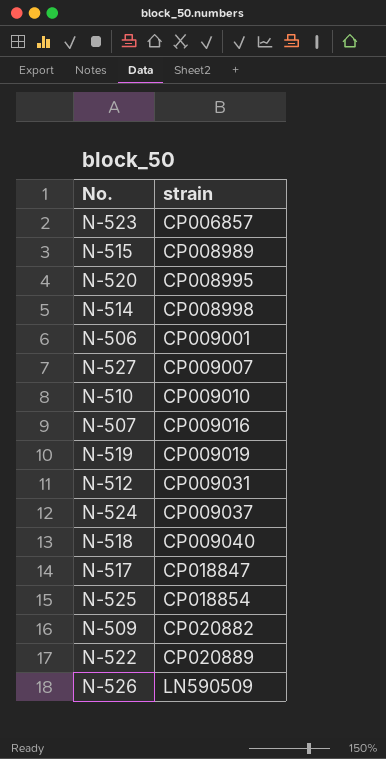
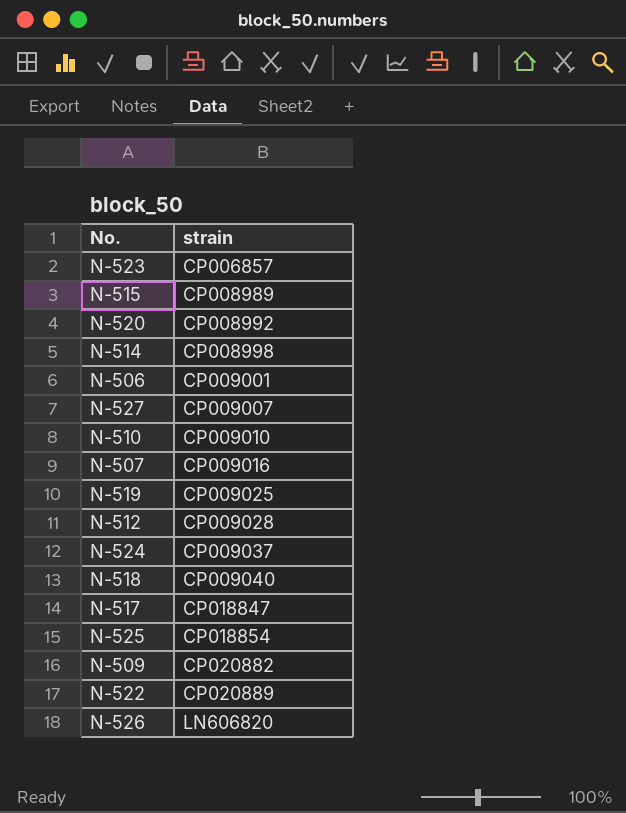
N-520 | strain: CP008995 -> CP008992
N-519 | strain: CP009019 -> CP009025
N-512 | strain: CP009031 -> CP009028
N-526 | strain: LN590509 -> LN606820

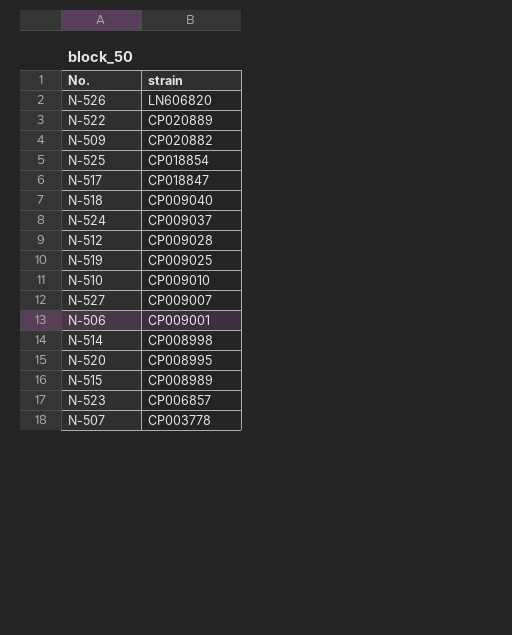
row order: strain ascending -> strain descending
N-520 | strain: CP008992 -> CP008995
N-507 | strain: CP009016 -> CP003778

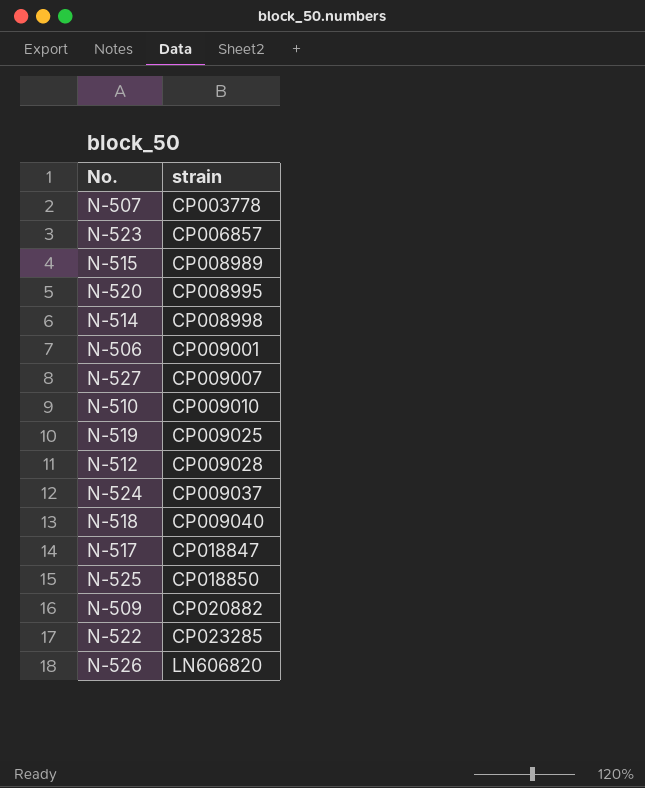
row order: strain descending -> strain ascending
N-525 | strain: CP018854 -> CP018850
N-522 | strain: CP020889 -> CP023285

